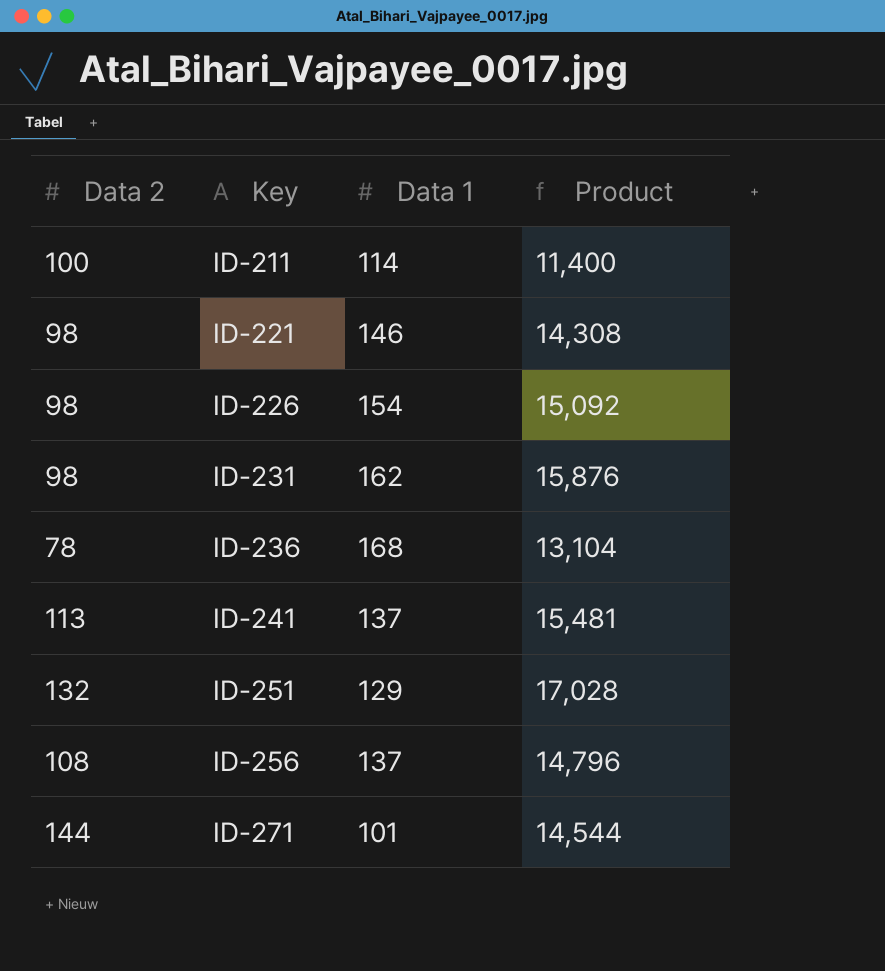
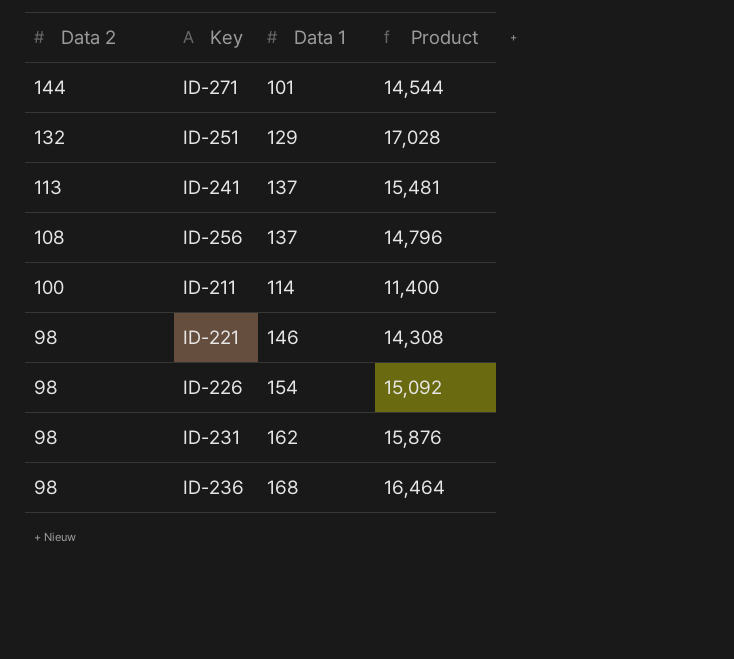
row order: Key ascending -> Data 2 descending
ID-236 | Data 2: 78 -> 98
ID-236 | Product: 13,104 -> 16,464

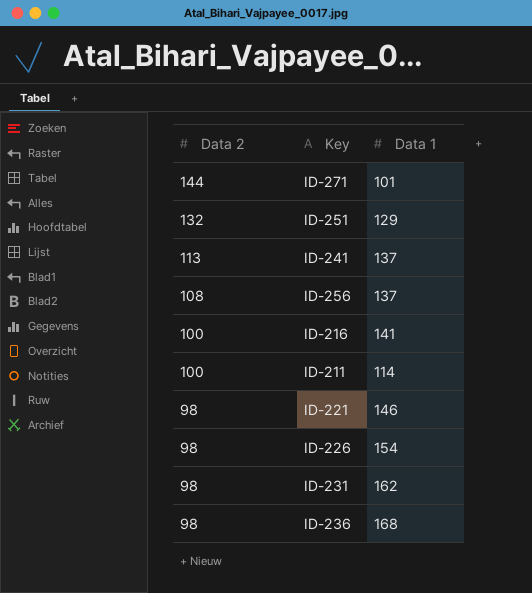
column Product | formula: [Data 2] * [Data 1] -> none
row ID-216: none -> 100 | 141

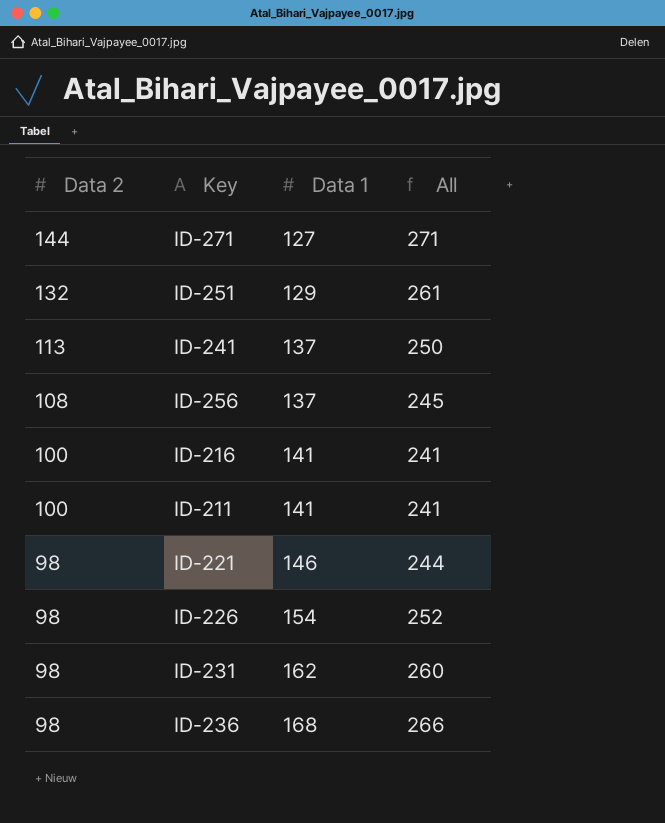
column All | formula: none -> [Data 2] + [Data 1]
ID-271 | Data 1: 101 -> 127
ID-211 | Data 1: 114 -> 141

